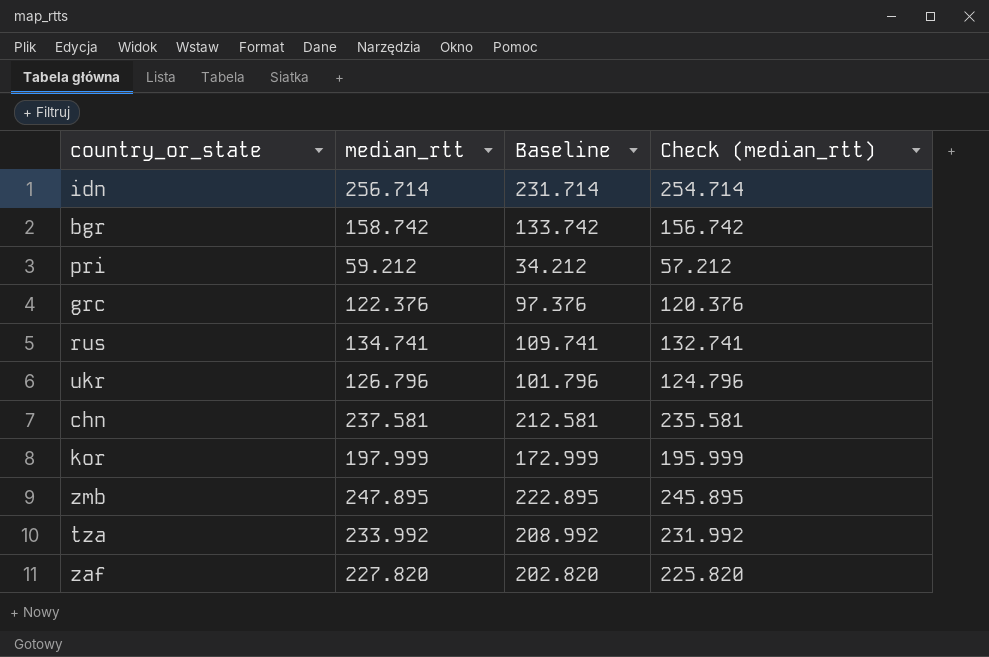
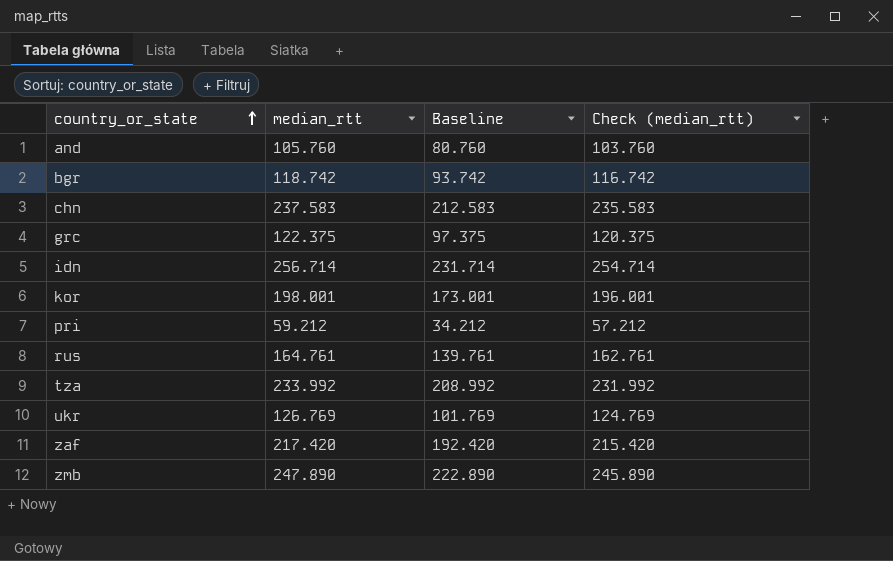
row order: none -> country_or_state ascending
row and: none -> 105.760 | 80.760 | 103.760
bgr | median_rtt: 158.742 -> 118.742
bgr | Baseline: 133.742 -> 93.742
bgr | Check (median_rtt): 156.742 -> 116.742
chn | median_rtt: 237.581 -> 237.583
chn | Baseline: 212.581 -> 212.583
chn | Check (median_rtt): 235.581 -> 235.583
grc | median_rtt: 122.376 -> 122.375
grc | Baseline: 97.376 -> 97.375
grc | Check (median_rtt): 120.376 -> 120.375
kor | median_rtt: 197.999 -> 198.001
kor | Baseline: 172.999 -> 173.001
kor | Check (median_rtt): 195.999 -> 196.001
rus | median_rtt: 134.741 -> 164.761
rus | Baseline: 109.741 -> 139.761
rus | Check (median_rtt): 132.741 -> 162.761
ukr | median_rtt: 126.796 -> 126.769
ukr | Baseline: 101.796 -> 101.769
ukr | Check (median_rtt): 124.796 -> 124.769
zaf | median_rtt: 227.820 -> 217.420
zaf | Baseline: 202.820 -> 192.420
zaf | Check (median_rtt): 225.820 -> 215.420
zmb | median_rtt: 247.895 -> 247.890
zmb | Baseline: 222.895 -> 222.890
zmb | Check (median_rtt): 245.895 -> 245.890

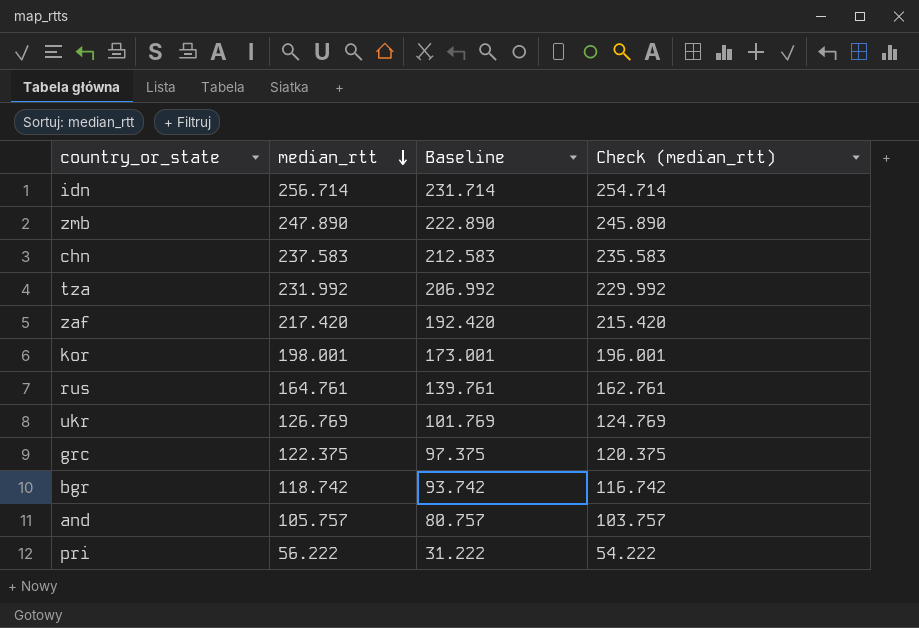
row order: country_or_state ascending -> median_rtt descending
tza | median_rtt: 233.992 -> 231.992
tza | Baseline: 208.992 -> 206.992
tza | Check (median_rtt): 231.992 -> 229.992
and | median_rtt: 105.760 -> 105.757
and | Baseline: 80.760 -> 80.757
and | Check (median_rtt): 103.760 -> 103.757
pri | median_rtt: 59.212 -> 56.222
pri | Baseline: 34.212 -> 31.222
pri | Check (median_rtt): 57.212 -> 54.222

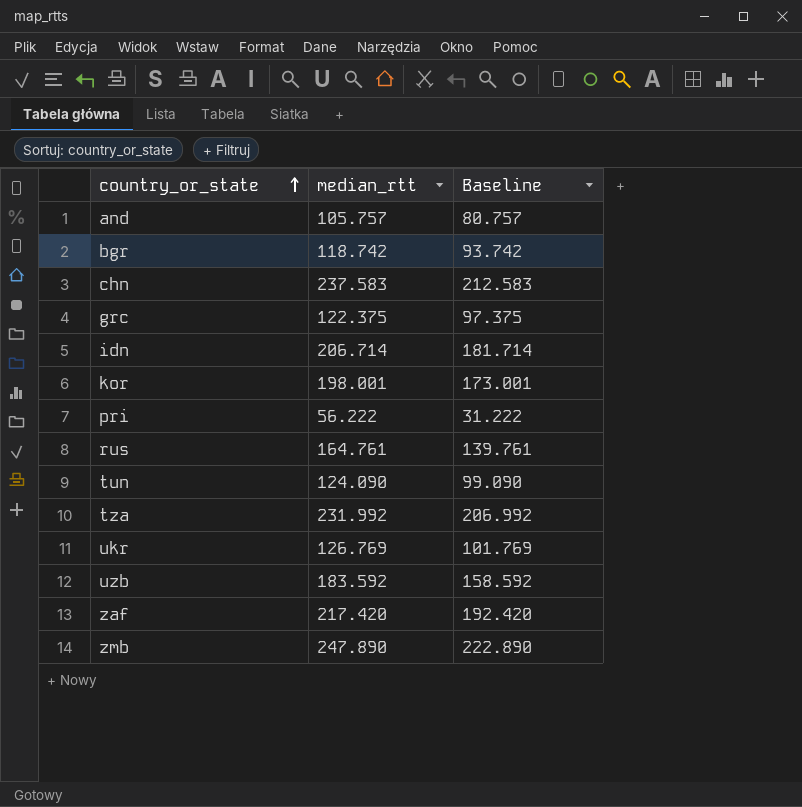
row order: median_rtt descending -> country_or_state ascending
column Check (median_rtt) | formula: [median_rtt] - 2 -> none
idn | median_rtt: 256.714 -> 206.714
idn | Baseline: 231.714 -> 181.714
row tun: none -> 124.090 | 99.090
row uzb: none -> 183.592 | 158.592

